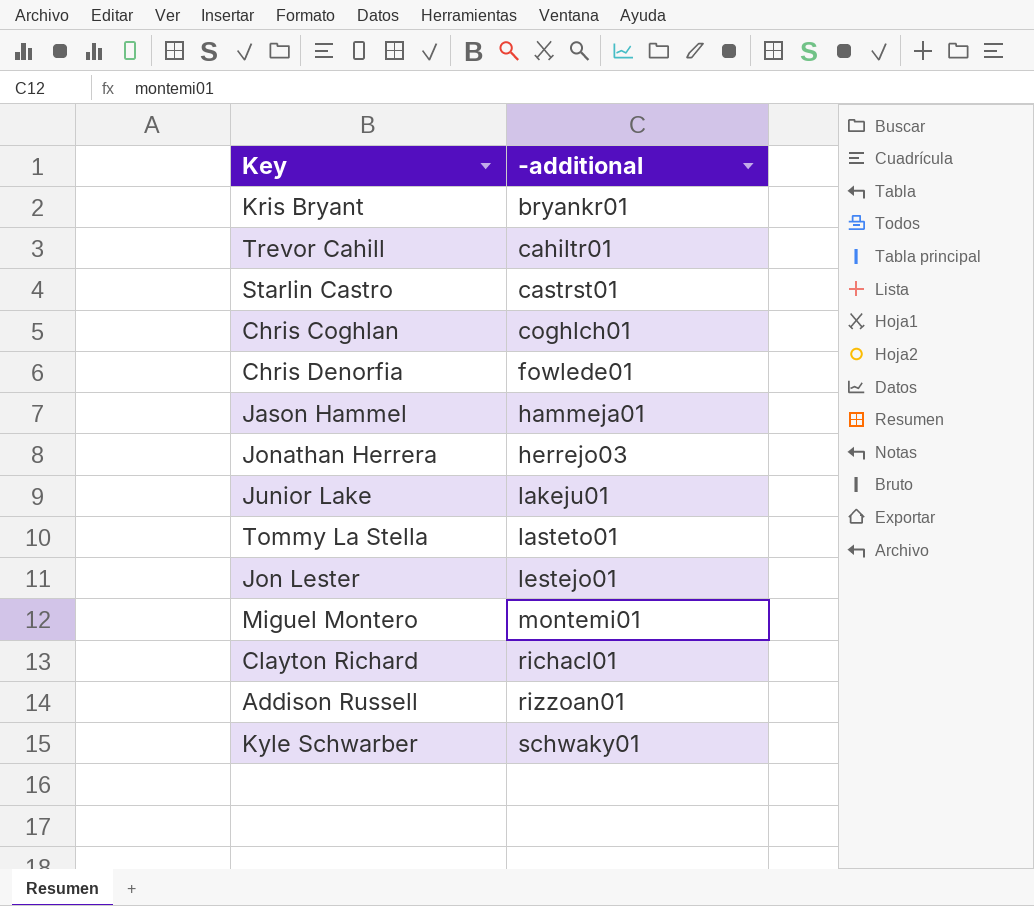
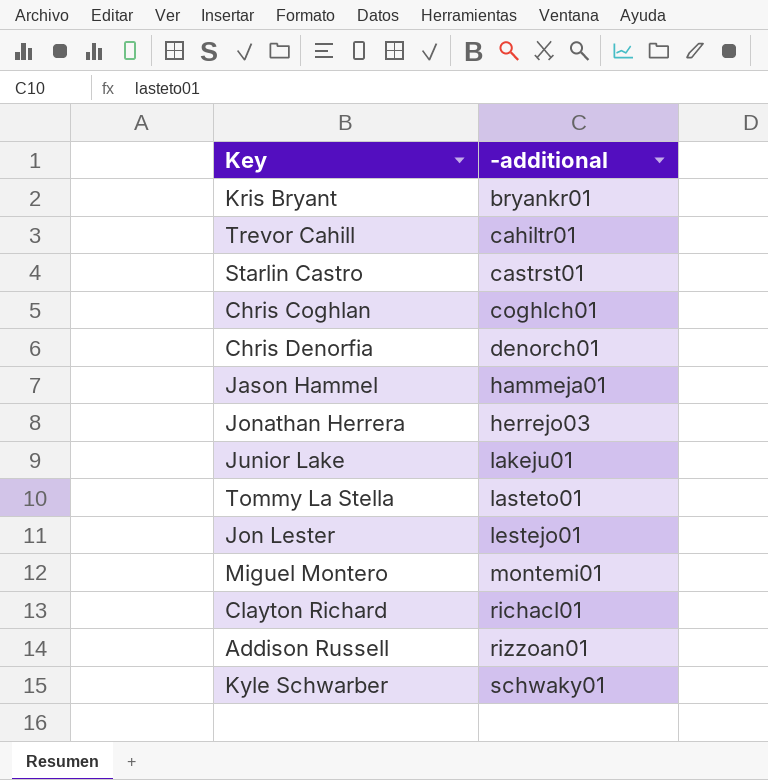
Chris Denorfia | -additional: fowlede01 -> denorch01

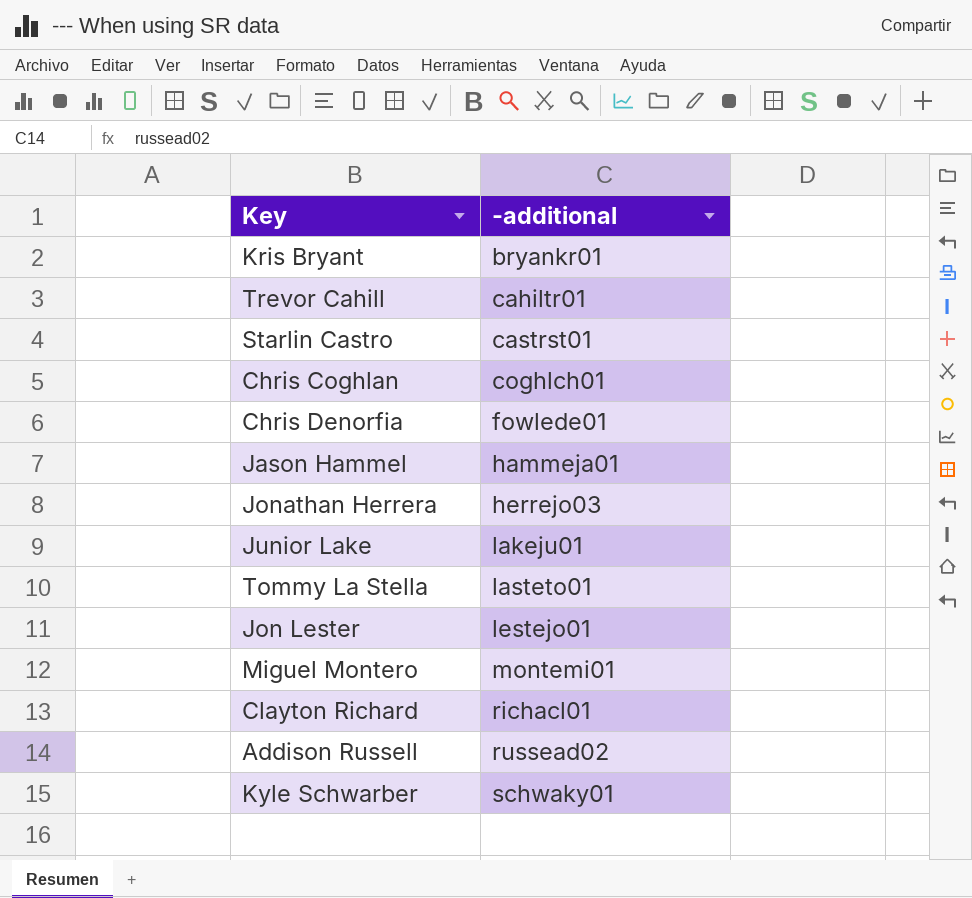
Chris Denorfia | -additional: denorch01 -> fowlede01
Addison Russell | -additional: rizzoan01 -> russead02

